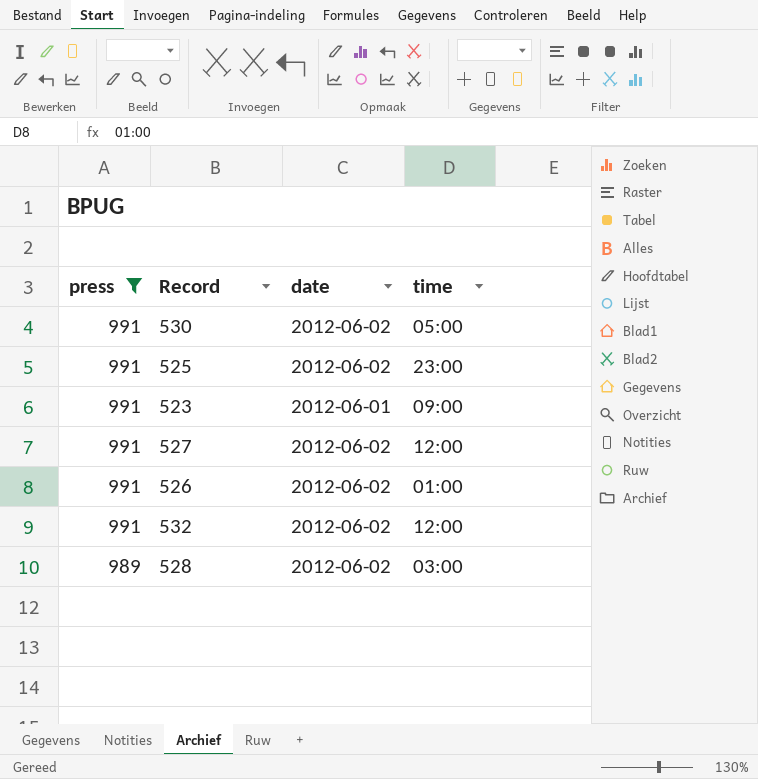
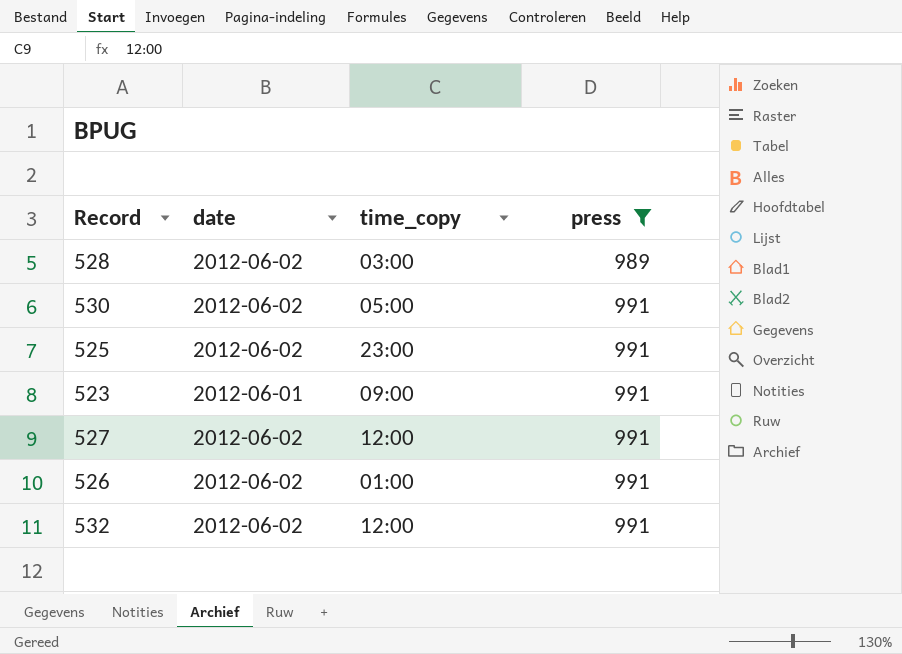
row order: press descending -> press ascending
column name: time -> time_copy
column press | position: 1 -> 4

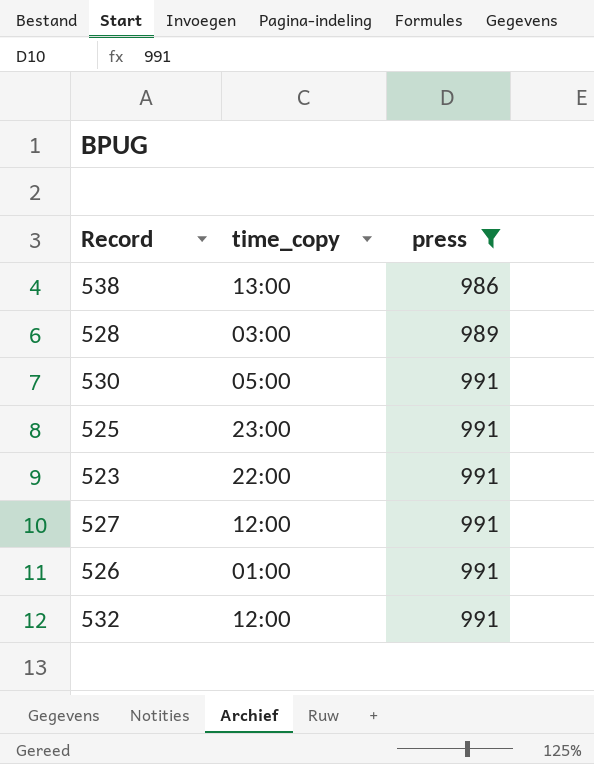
column date | position: 2 -> none
row 538: none -> 13:00 | 986
523 | time_copy: 09:00 -> 22:00

